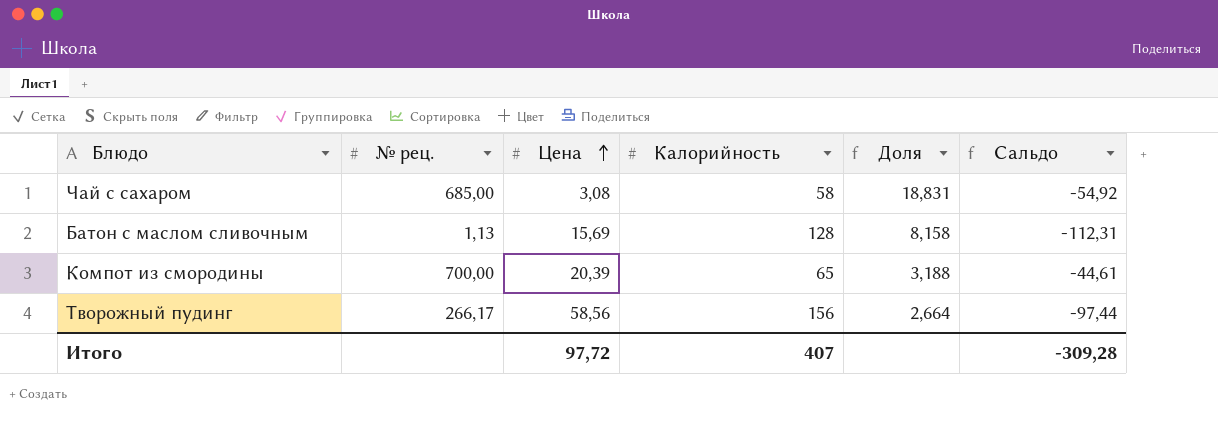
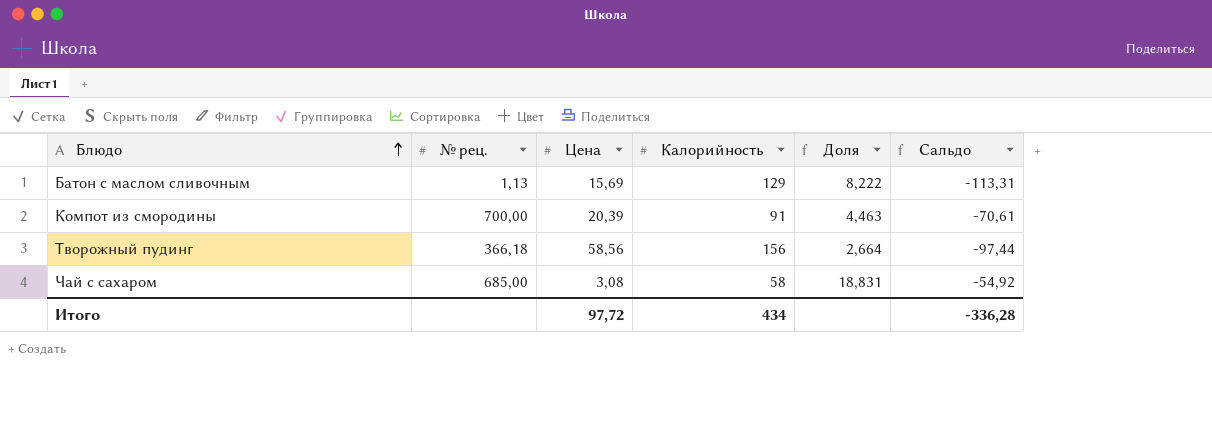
row order: Цена ascending -> Блюдо ascending
Батон с маслом сливочным | Калорийность: 128 -> 129
Батон с маслом сливочным | Доля: 8,158 -> 8,222
Батон с маслом сливочным | Сальдо: -112,31 -> -113,31
Компот из смородины | Калорийность: 65 -> 91
Компот из смородины | Доля: 3,188 -> 4,463
Компот из смородины | Сальдо: -44,61 -> -70,61
Творожный пудинг | № рец.: 266,17 -> 366,18
Итого | Калорийность: 407 -> 434
Итого | Сальдо: -309,28 -> -336,28

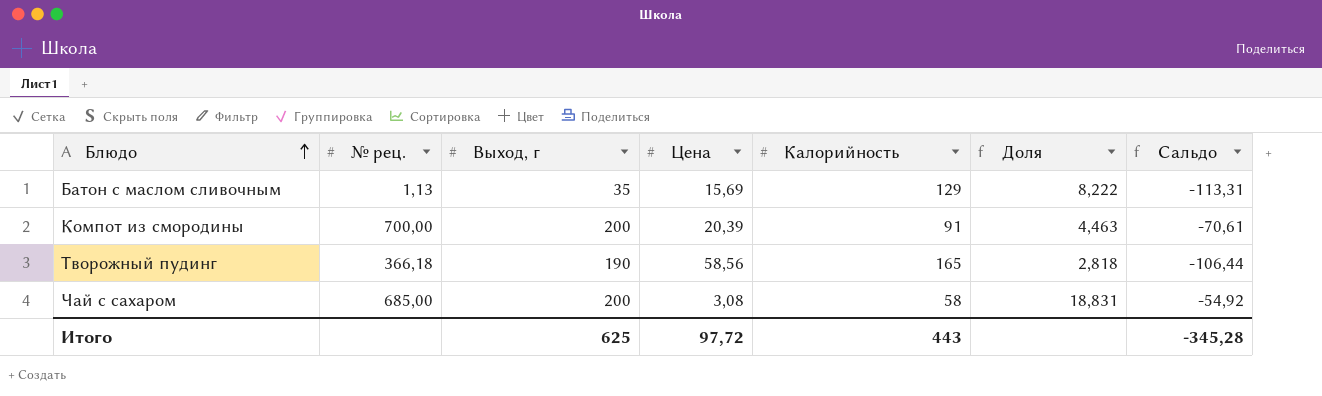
column Выход, г | position: none -> 3
Творожный пудинг | Калорийность: 156 -> 165
Творожный пудинг | Доля: 2,664 -> 2,818
Творожный пудинг | Сальдо: -97,44 -> -106,44
Итого | Калорийность: 434 -> 443
Итого | Сальдо: -336,28 -> -345,28

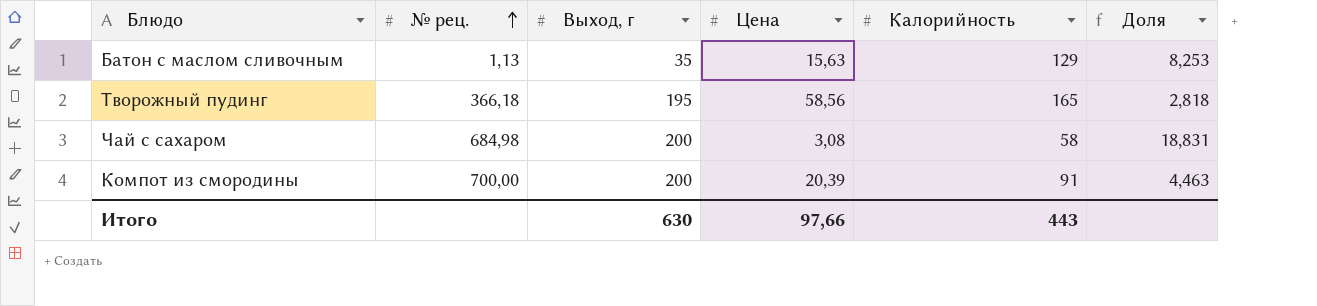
row order: Блюдо ascending -> № рец. ascending
column Сальдо | formula: [Цена] - [Калорийность] -> none
Батон с маслом сливочным | Цена: 15,69 -> 15,63
Батон с маслом сливочным | Доля: 8,222 -> 8,253
Творожный пудинг | Выход, г: 190 -> 195
Чай с сахаром | № рец.: 685,00 -> 684,98
Итого | Выход, г: 625 -> 630
Итого | Цена: 97,72 -> 97,66

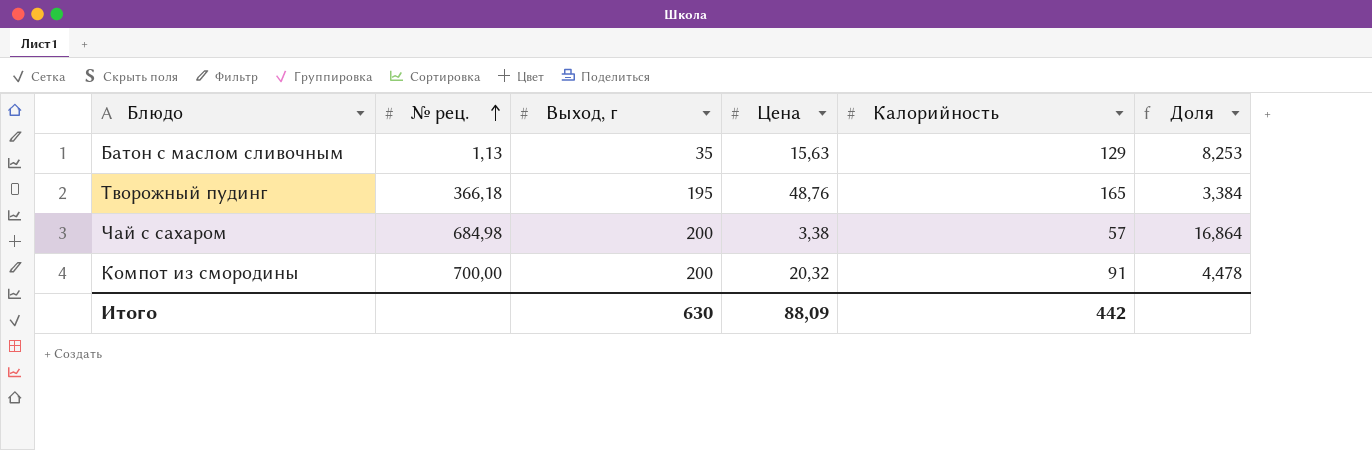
Творожный пудинг | Цена: 58,56 -> 48,76
Творожный пудинг | Доля: 2,818 -> 3,384
Чай с сахаром | Цена: 3,08 -> 3,38
Чай с сахаром | Калорийность: 58 -> 57
Чай с сахаром | Доля: 18,831 -> 16,864
Компот из смородины | Цена: 20,39 -> 20,32
Компот из смородины | Доля: 4,463 -> 4,478
Итого | Цена: 97,66 -> 88,09
Итого | Калорийность: 443 -> 442

